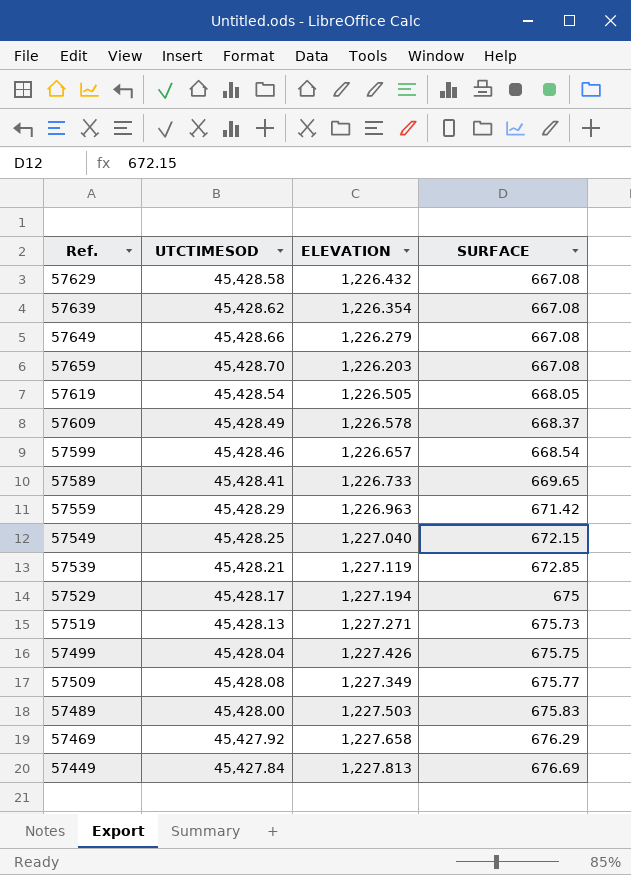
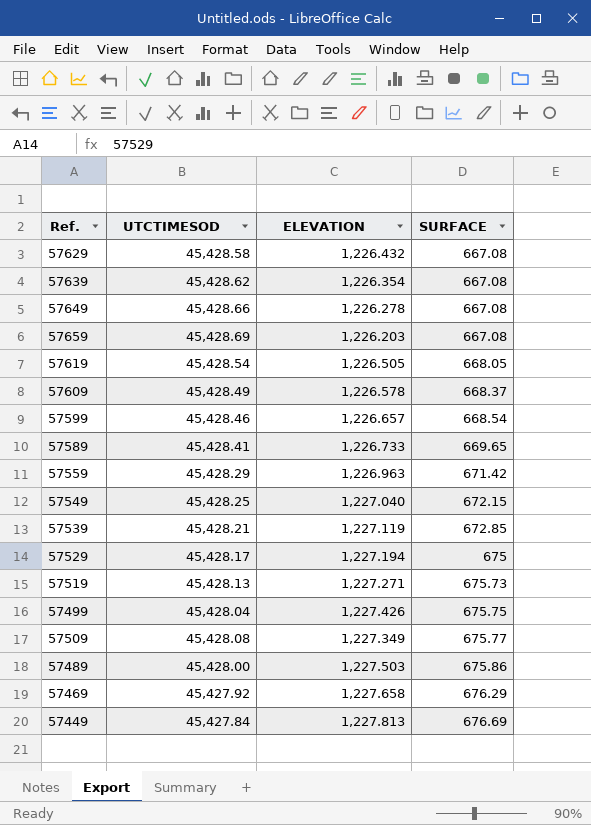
57649 | ELEVATION: 1,226.279 -> 1,226.278
57659 | UTCTIMESOD: 45,428.70 -> 45,428.69
57489 | SURFACE: 675.83 -> 675.86

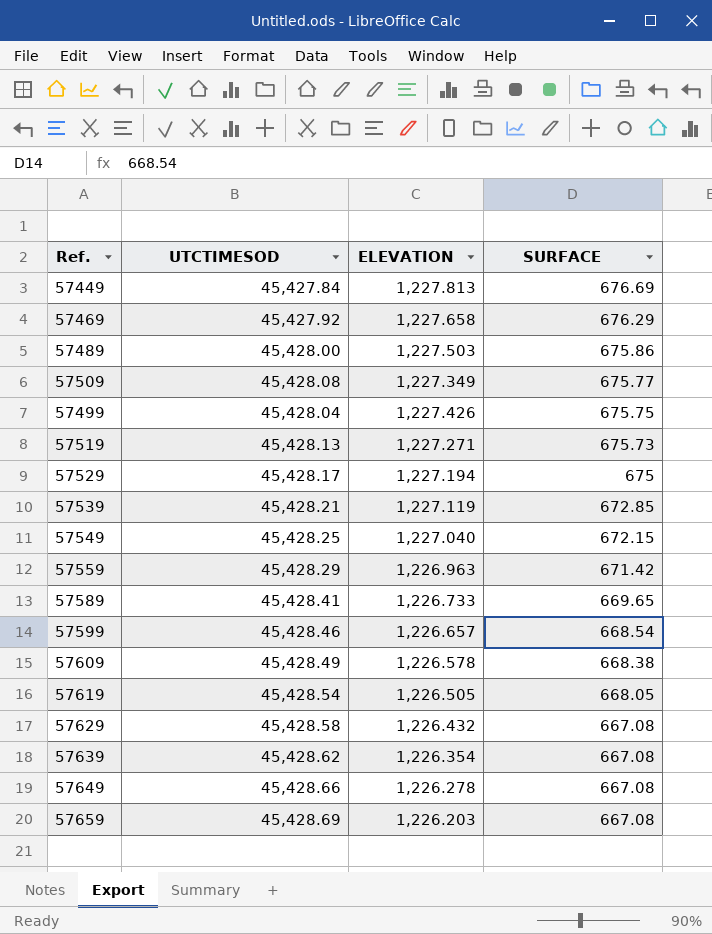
row order: SURFACE ascending -> SURFACE descending
57609 | SURFACE: 668.37 -> 668.38

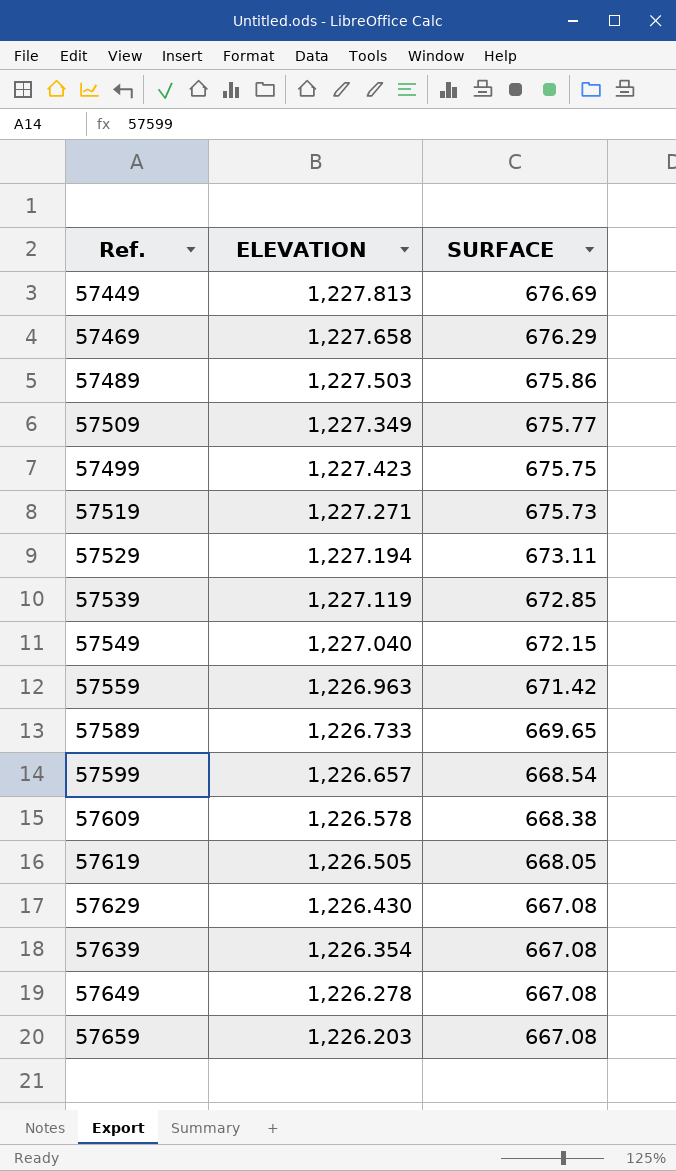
column UTCTIMESOD | position: 2 -> none
57499 | ELEVATION: 1,227.426 -> 1,227.423
57529 | SURFACE: 675 -> 673.11
57629 | ELEVATION: 1,226.432 -> 1,226.430

